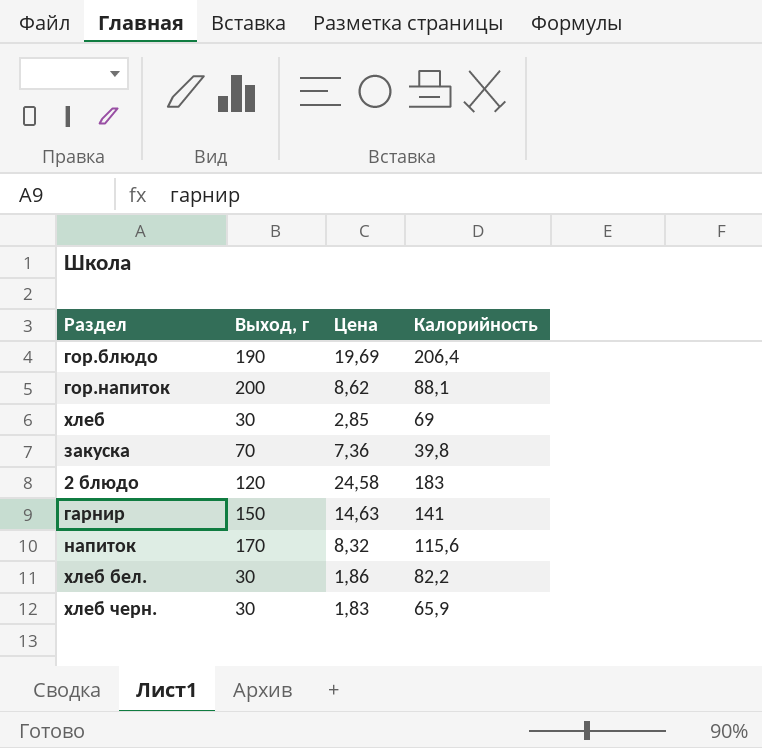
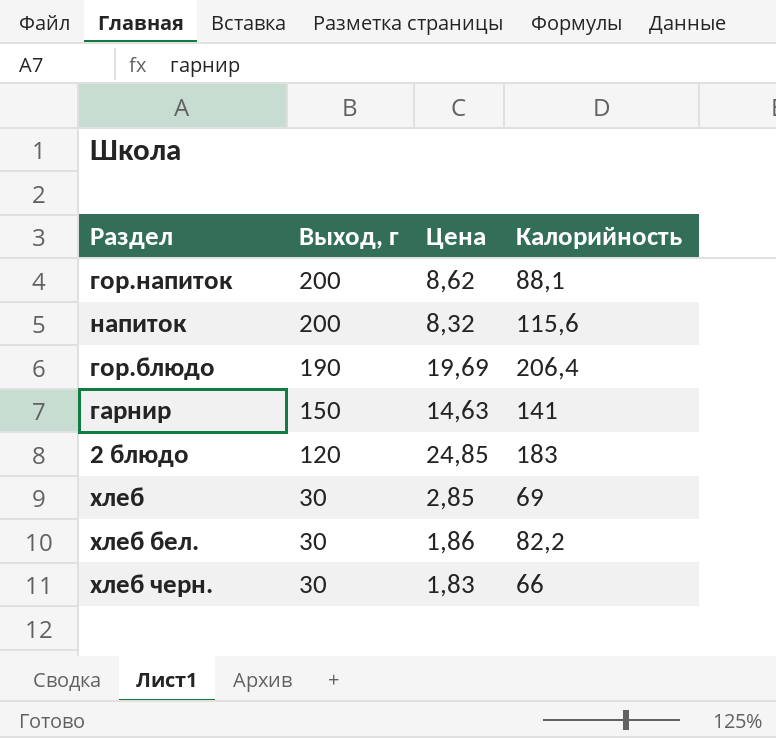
row order: none -> Выход, г descending
row закуска: 70 | 7,36 | 39,8 -> none
напиток | Выход, г: 170 -> 200
2 блюдо | Цена: 24,58 -> 24,85
хлеб черн. | Калорийность: 65,9 -> 66

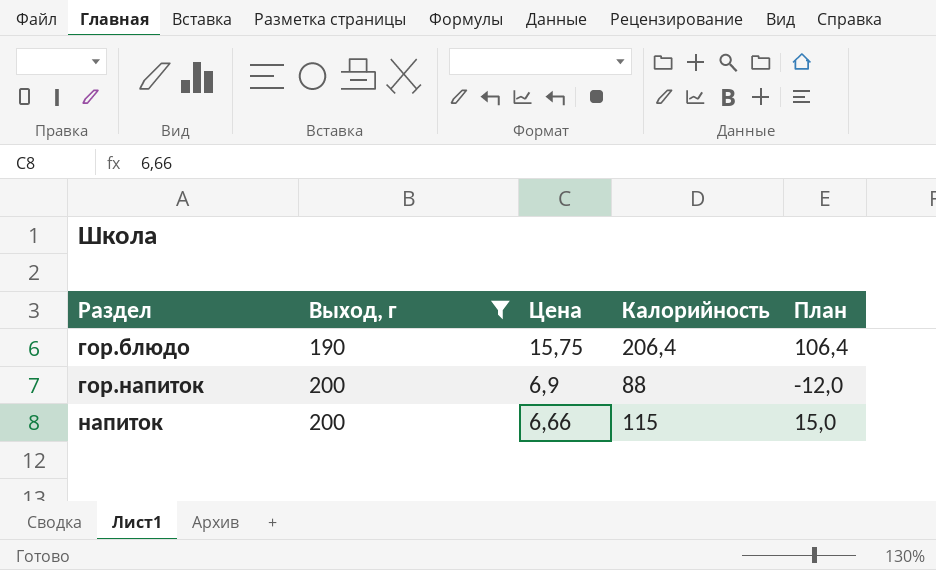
filter: none -> Выход, г >= 190
row order: Выход, г descending -> Раздел ascending
column План | formula: none -> [Калорийность] - 100
гор.блюдо | Цена: 19,69 -> 15,75
гор.напиток | Цена: 8,62 -> 6,9
гор.напиток | Калорийность: 88,1 -> 88
напиток | Цена: 8,32 -> 6,66
напиток | Калорийность: 115,6 -> 115

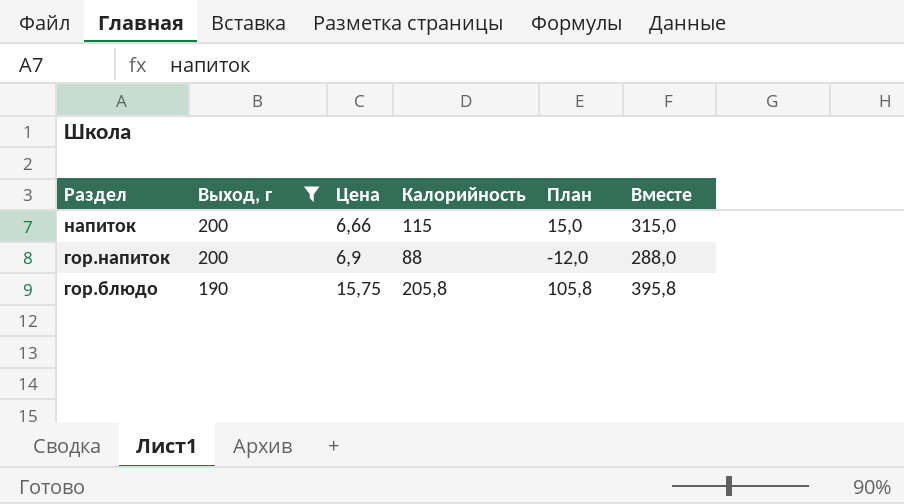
row order: Раздел ascending -> Раздел descending
column Вместе | formula: none -> [Выход, г] + [Калорийность]
гор.блюдо | Калорийность: 206,4 -> 205,8
гор.блюдо | План: 106,4 -> 105,8

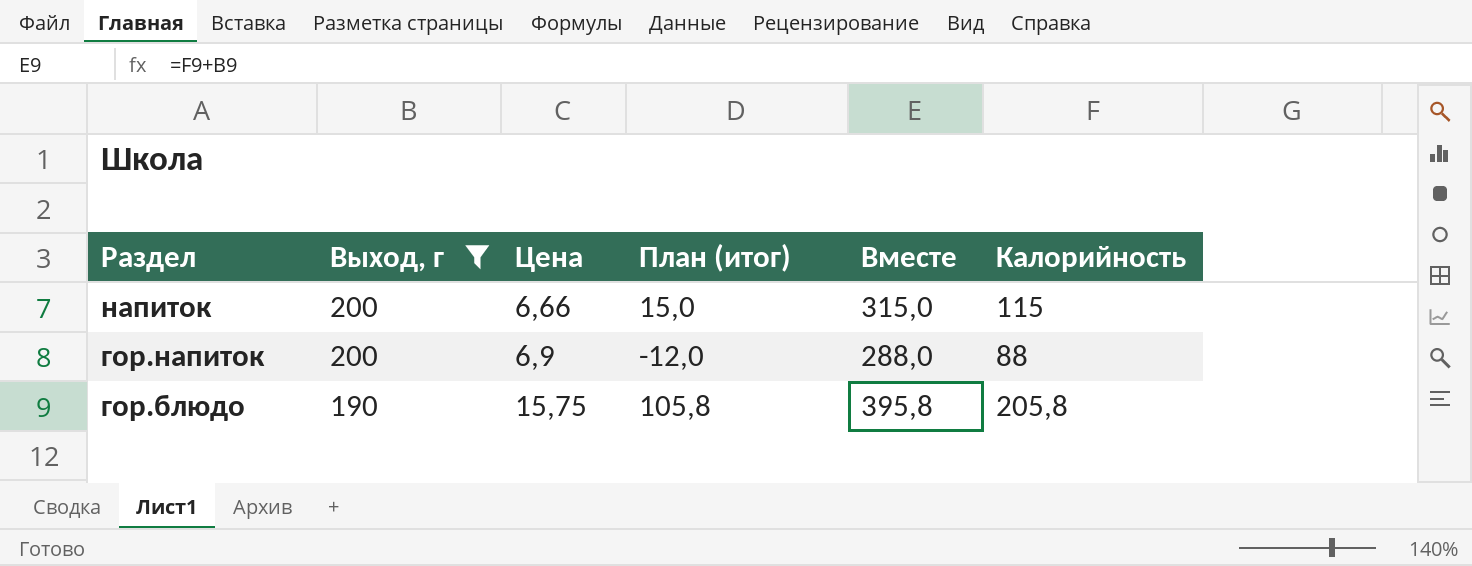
column name: План -> План (итог)
column Калорийность | position: 4 -> 6

